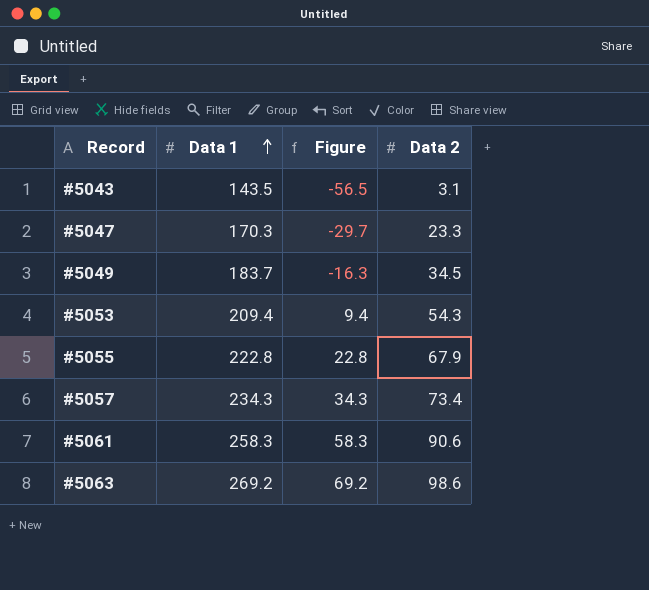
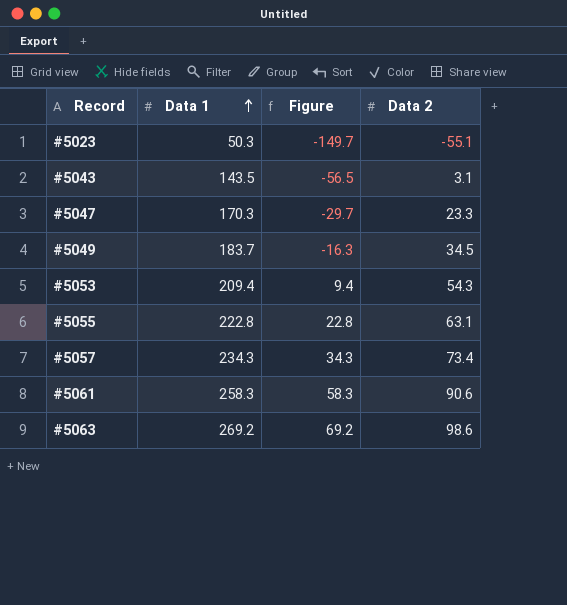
row #5023: none -> 50.3 | -149.7 | -55.1
#5055 | Data 2: 67.9 -> 63.1

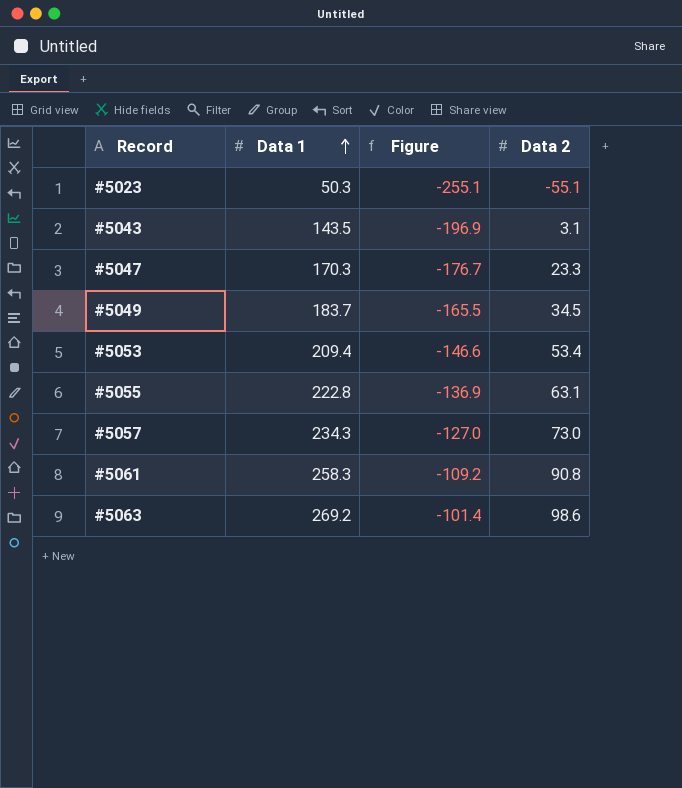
column Figure | formula: [Data 1] - 200 -> [Data 2] - 200
#5053 | Data 2: 54.3 -> 53.4
#5057 | Data 2: 73.4 -> 73.0
#5061 | Data 2: 90.6 -> 90.8

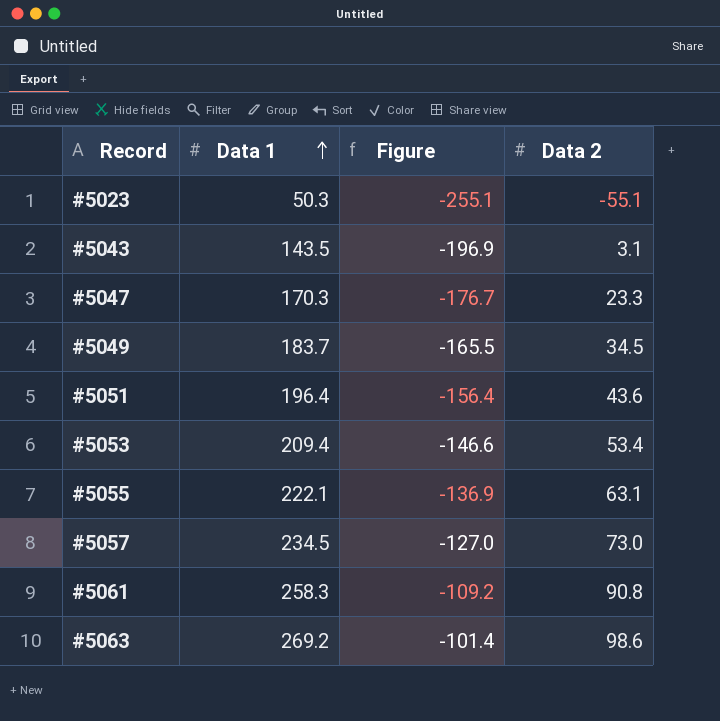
row #5051: none -> 196.4 | -156.4 | 43.6
#5055 | Data 1: 222.8 -> 222.1
#5057 | Data 1: 234.3 -> 234.5

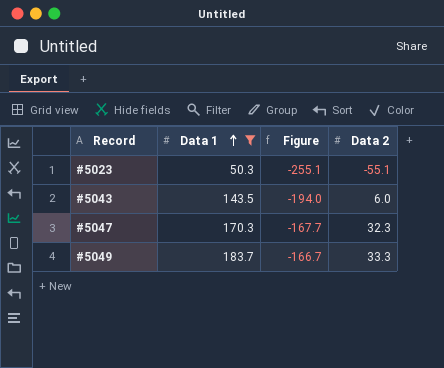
filter: none -> Data 1 <= 183.7
#5043 | Figure: -196.9 -> -194.0
#5043 | Data 2: 3.1 -> 6.0
#5047 | Figure: -176.7 -> -167.7
#5047 | Data 2: 23.3 -> 32.3
#5049 | Figure: -165.5 -> -166.7
#5049 | Data 2: 34.5 -> 33.3

